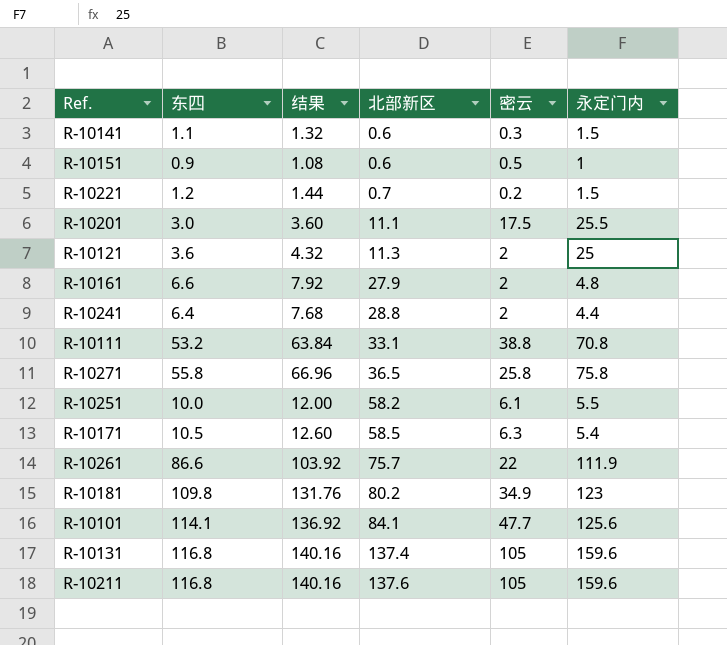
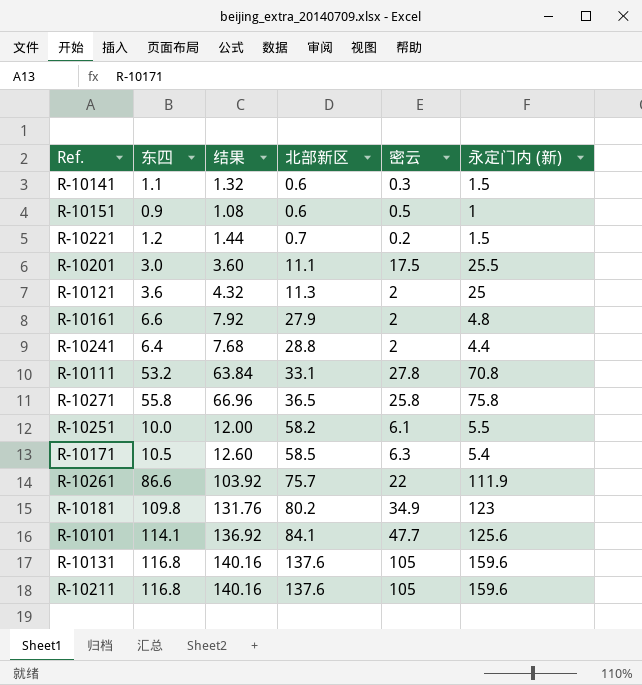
column name: 永定门内 -> 永定门内 (新)
R-10111 | 密云: 38.8 -> 27.8
R-10131 | 北部新区: 137.4 -> 137.6

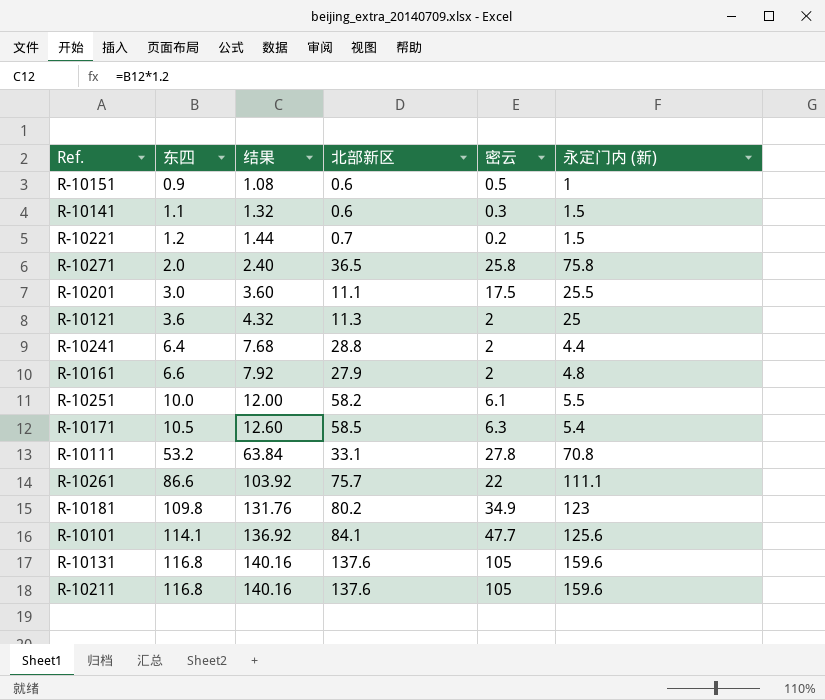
row order: 北部新区 ascending -> 东四 ascending
R-10271 | 东四: 55.8 -> 2.0
R-10271 | 结果: 66.96 -> 2.40
R-10261 | 永定门内 (新): 111.9 -> 111.1

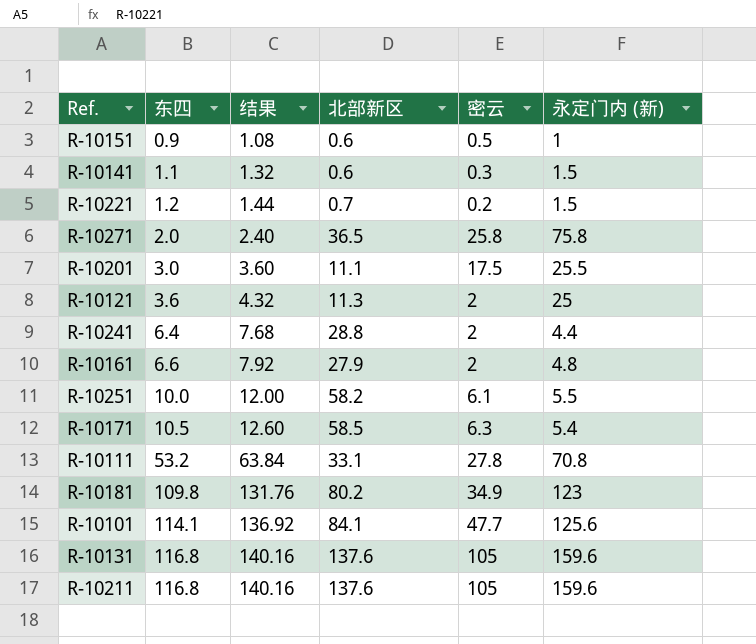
row R-10261: 86.6 | 103.92 | 75.7 | 22 | 111.1 -> none

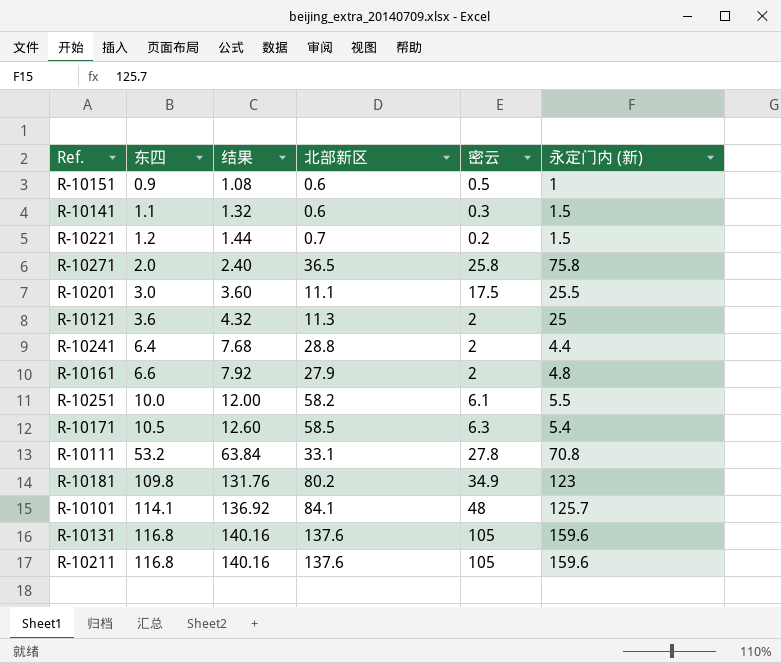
R-10101 | 密云: 47.7 -> 48
R-10101 | 永定门内 (新): 125.6 -> 125.7

